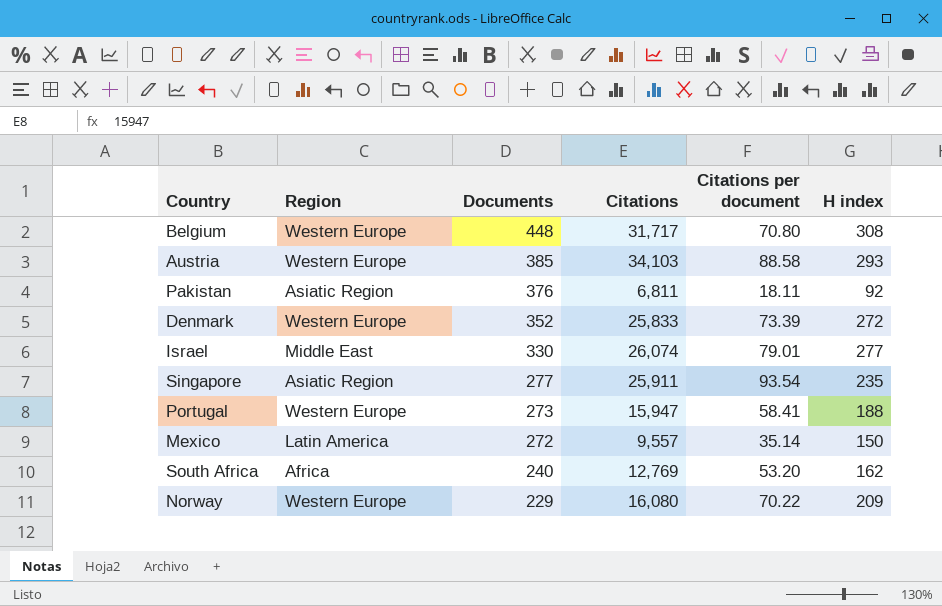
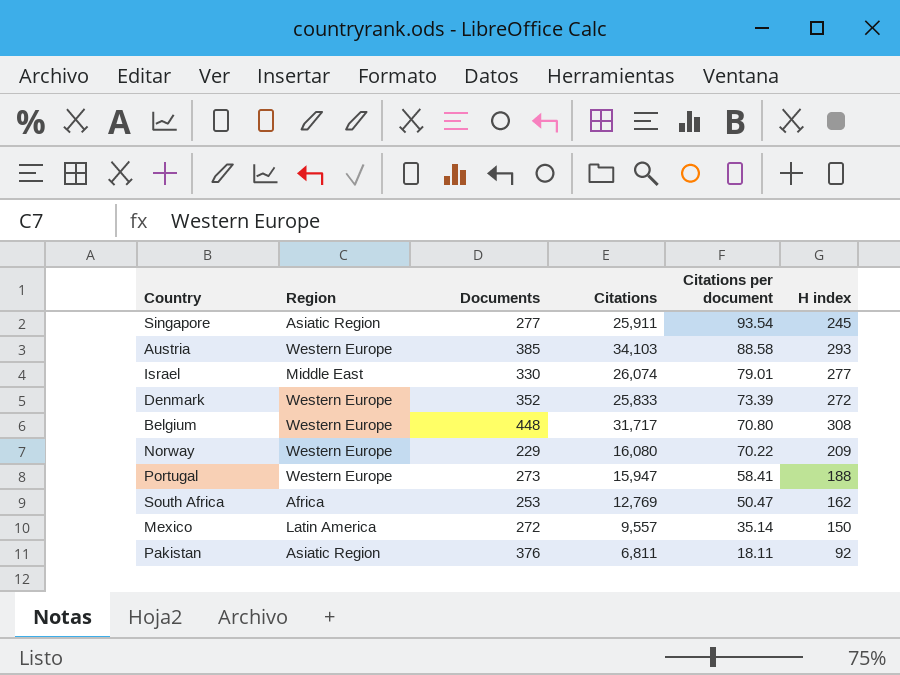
row order: Documents descending -> Citations per document descending
Singapore | H index: 235 -> 245
South Africa | Documents: 240 -> 253
South Africa | Citations per document: 53.20 -> 50.47

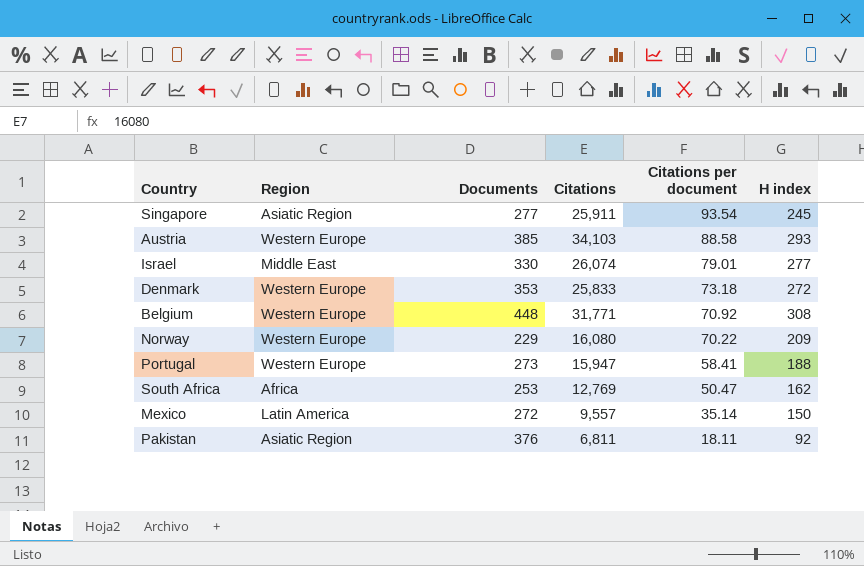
Denmark | Documents: 352 -> 353
Denmark | Citations per document: 73.39 -> 73.18
Belgium | Citations: 31,717 -> 31,771
Belgium | Citations per document: 70.80 -> 70.92

